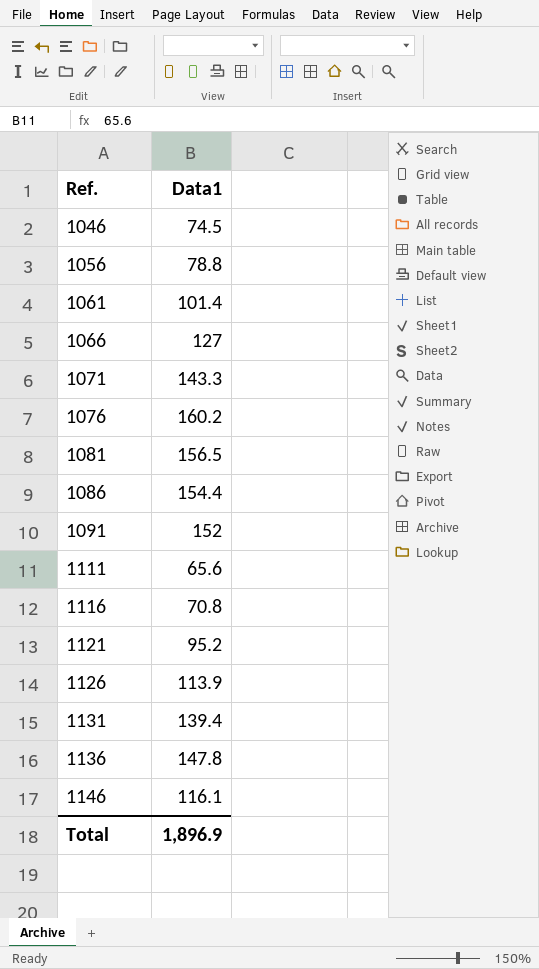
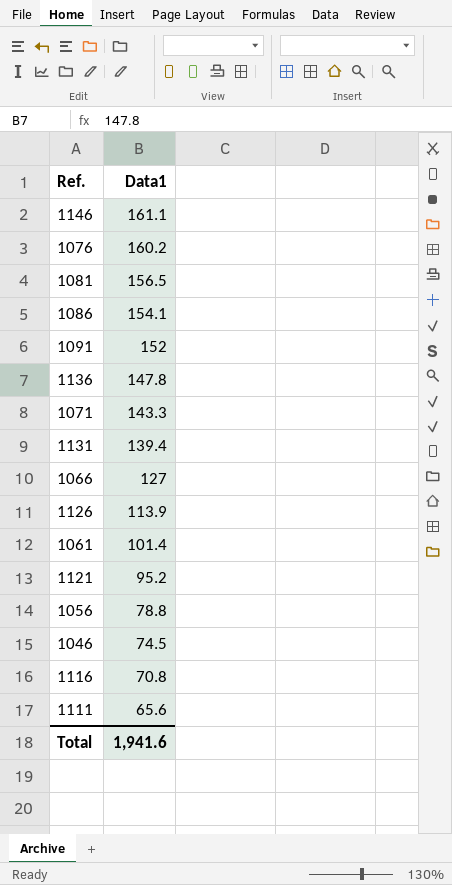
row order: Ref. ascending -> Data1 descending
1146 | Data1: 116.1 -> 161.1
1086 | Data1: 154.4 -> 154.1
Total | Data1: 1,896.9 -> 1,941.6

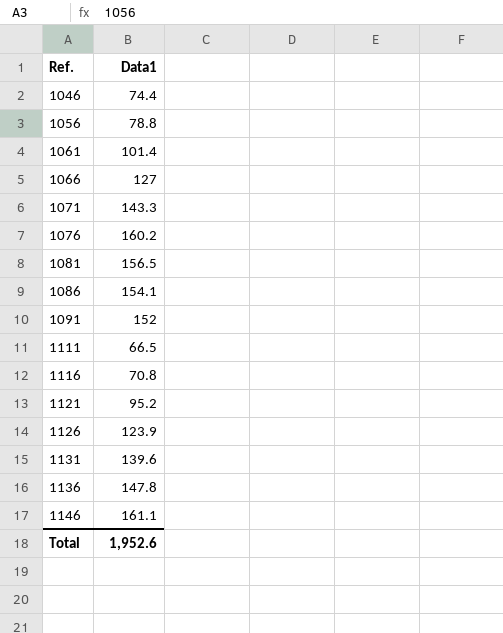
row order: Data1 descending -> Ref. ascending
1046 | Data1: 74.5 -> 74.4
1111 | Data1: 65.6 -> 66.5
1126 | Data1: 113.9 -> 123.9
1131 | Data1: 139.4 -> 139.6
Total | Data1: 1,941.6 -> 1,952.6

